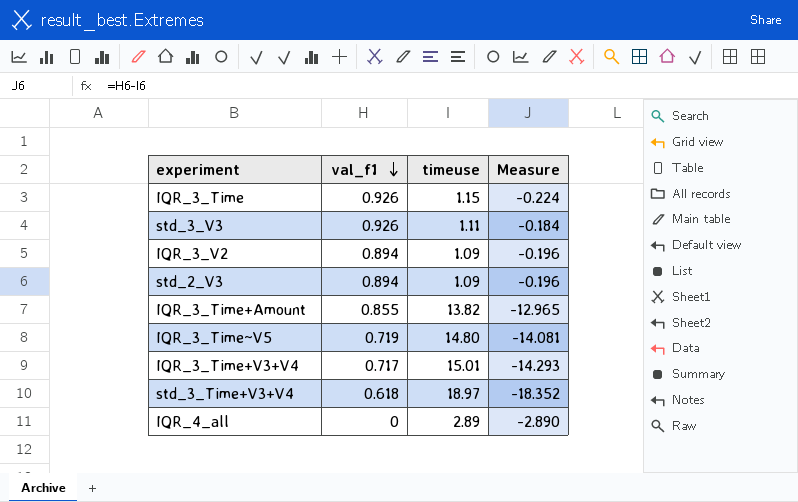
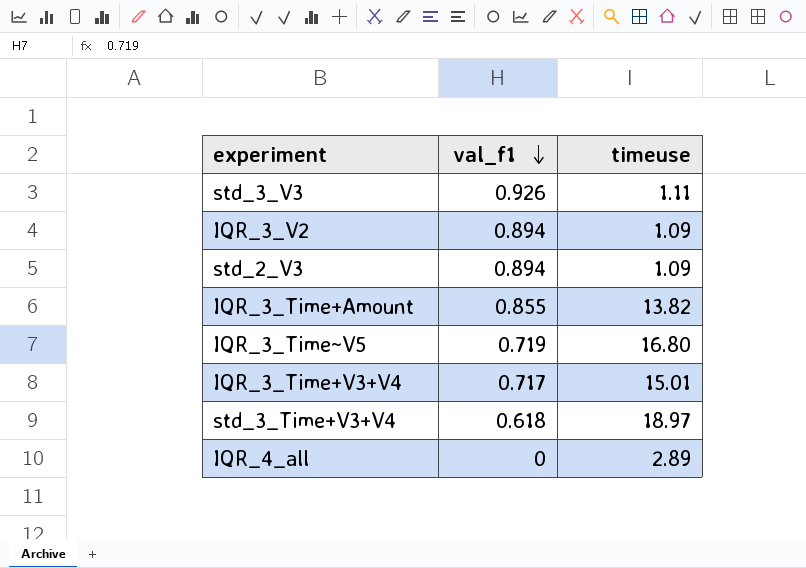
column Measure | formula: [val_f1] - [timeuse] -> none
row IQR_3_Time: 0.926 | 1.15 | -0.224 -> none
IQR_3_Time~V5 | timeuse: 14.80 -> 16.80

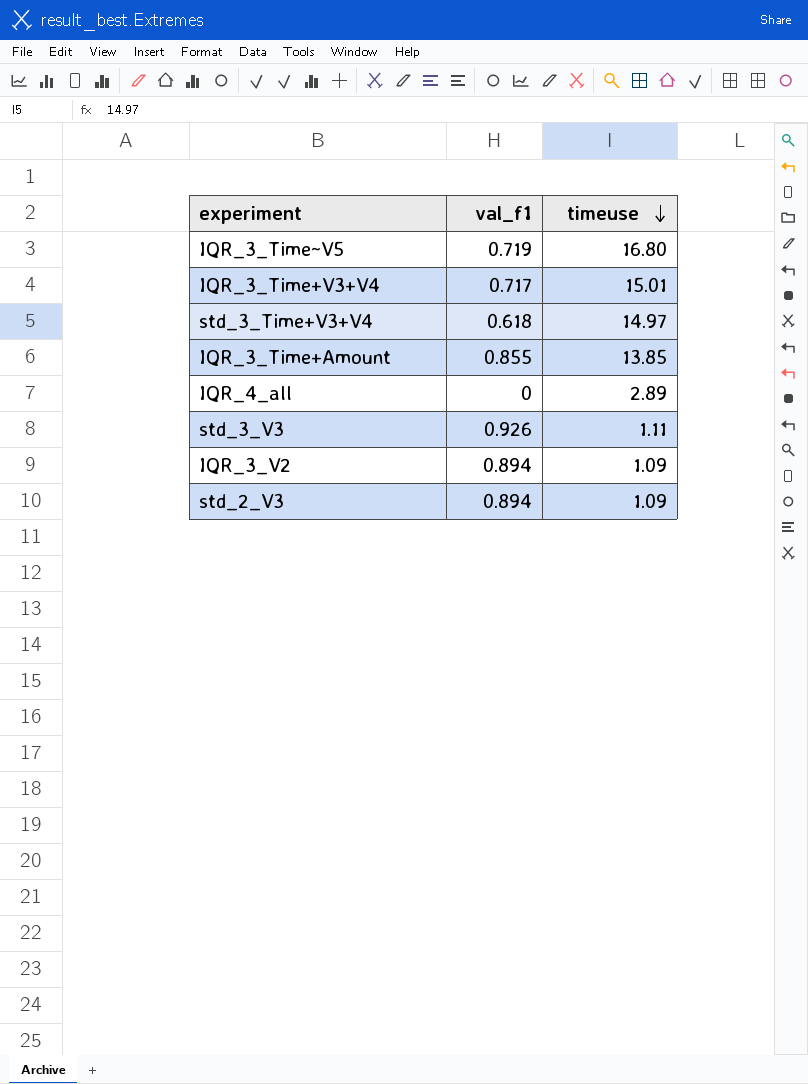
row order: val_f1 descending -> timeuse descending
std_3_Time+V3+V4 | timeuse: 18.97 -> 14.97
IQR_3_Time+Amount | timeuse: 13.82 -> 13.85

